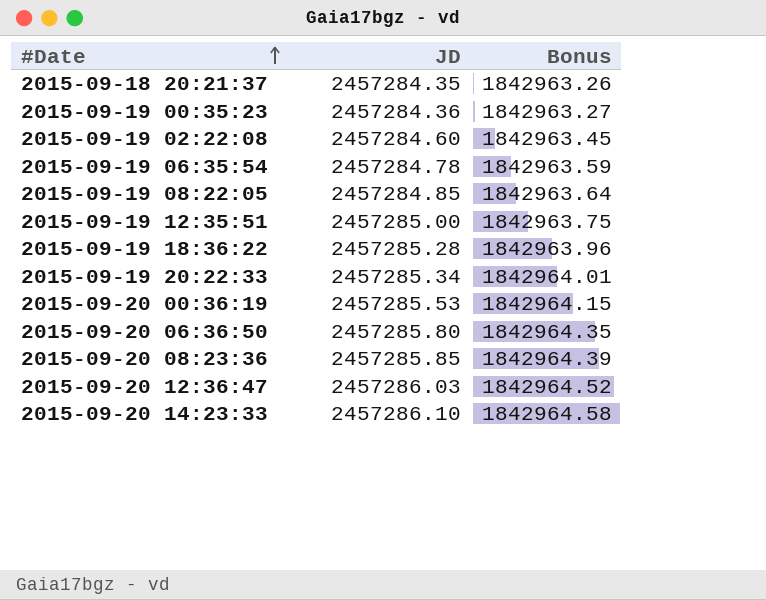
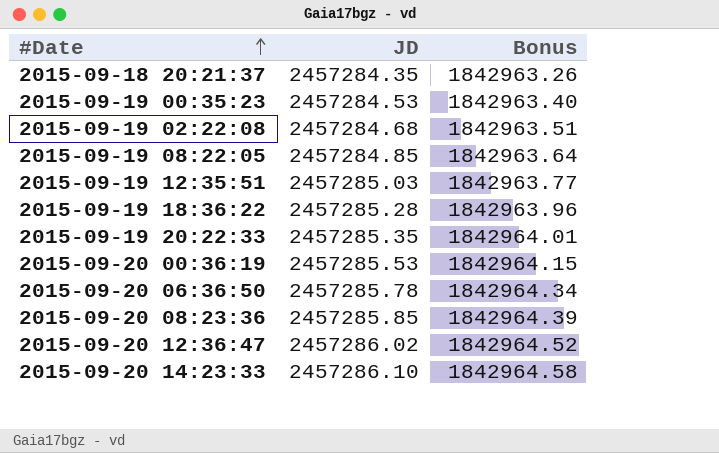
row 2015-09-19 06:35:54: 2457284.78 | 1842963.59 -> none
2015-09-19 00:35:23 | JD: 2457284.36 -> 2457284.53
2015-09-19 00:35:23 | Bonus: 1842963.27 -> 1842963.40
2015-09-19 02:22:08 | JD: 2457284.60 -> 2457284.68
2015-09-19 02:22:08 | Bonus: 1842963.45 -> 1842963.51
2015-09-19 12:35:51 | JD: 2457285.00 -> 2457285.03
2015-09-19 12:35:51 | Bonus: 1842963.75 -> 1842963.77
2015-09-19 20:22:33 | JD: 2457285.34 -> 2457285.35
2015-09-20 06:36:50 | JD: 2457285.80 -> 2457285.78
2015-09-20 06:36:50 | Bonus: 1842964.35 -> 1842964.34
2015-09-20 12:36:47 | JD: 2457286.03 -> 2457286.02

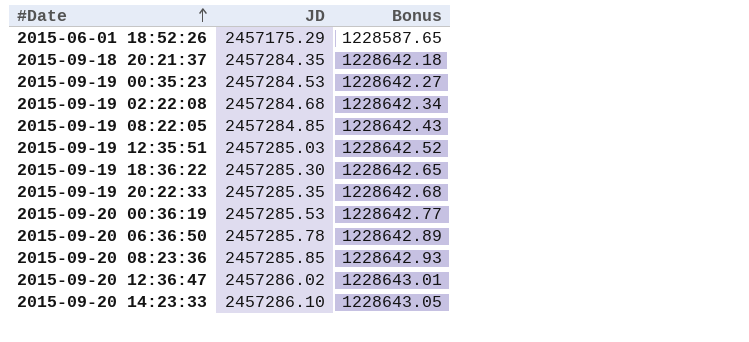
column Bonus | formula: [JD] * 0.75 -> [JD] * 0.5
row 2015-06-01 18:52:26: none -> 2457175.29 | 1228587.65
2015-09-19 18:36:22 | JD: 2457285.28 -> 2457285.30

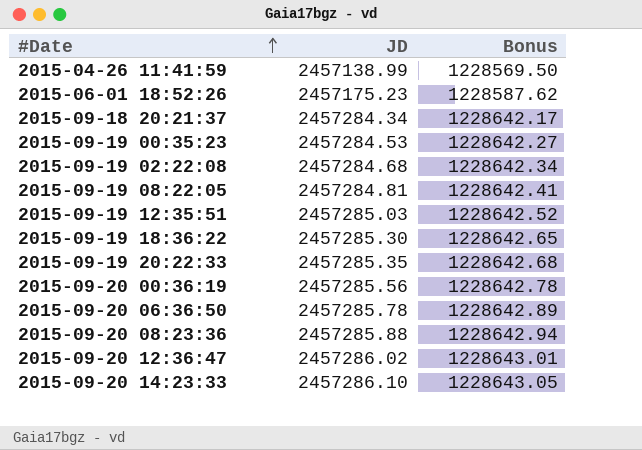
row 2015-04-26 11:41:59: none -> 2457138.99 | 1228569.50
2015-06-01 18:52:26 | JD: 2457175.29 -> 2457175.23
2015-06-01 18:52:26 | Bonus: 1228587.65 -> 1228587.62
2015-09-18 20:21:37 | JD: 2457284.35 -> 2457284.34
2015-09-18 20:21:37 | Bonus: 1228642.18 -> 1228642.17
2015-09-19 08:22:05 | JD: 2457284.85 -> 2457284.81
2015-09-19 08:22:05 | Bonus: 1228642.43 -> 1228642.41
2015-09-20 00:36:19 | JD: 2457285.53 -> 2457285.56
2015-09-20 00:36:19 | Bonus: 1228642.77 -> 1228642.78
2015-09-20 08:23:36 | JD: 2457285.85 -> 2457285.88
2015-09-20 08:23:36 | Bonus: 1228642.93 -> 1228642.94

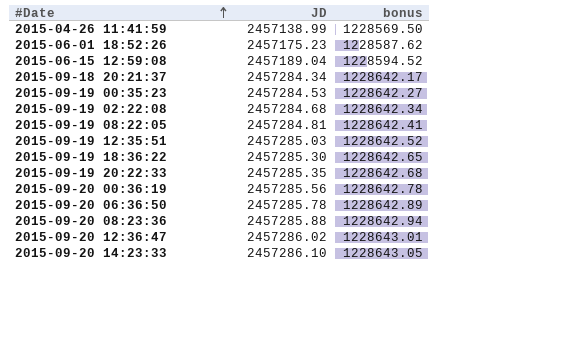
column name: Bonus -> bonus
row 2015-06-15 12:59:08: none -> 2457189.04 | 1228594.52

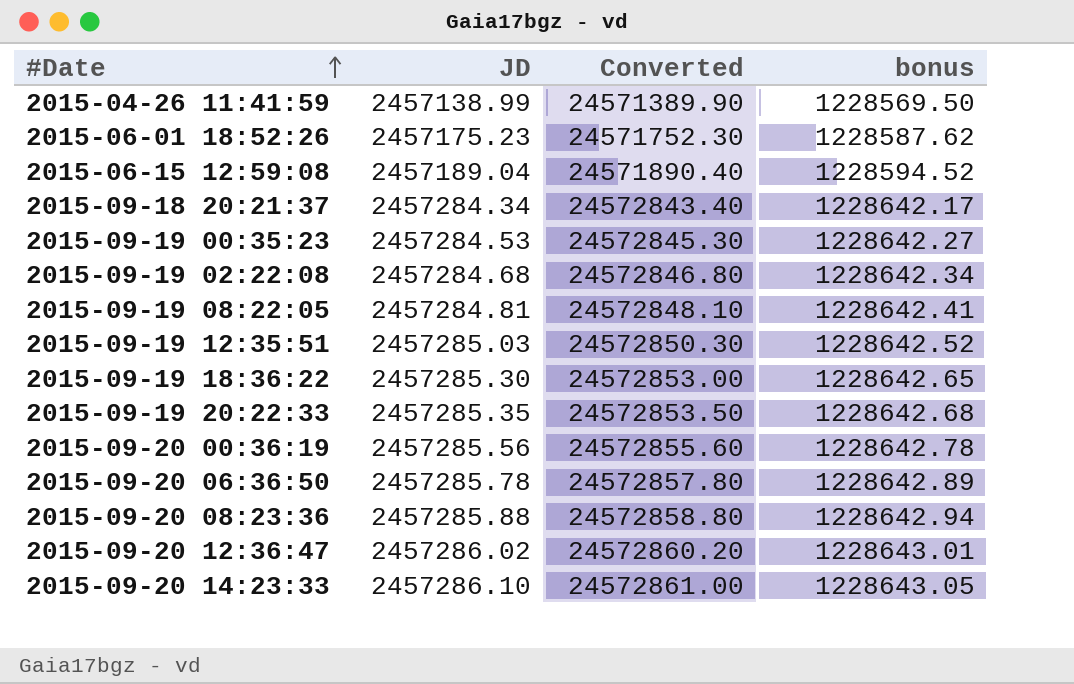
column Converted | formula: none -> [JD] * 10

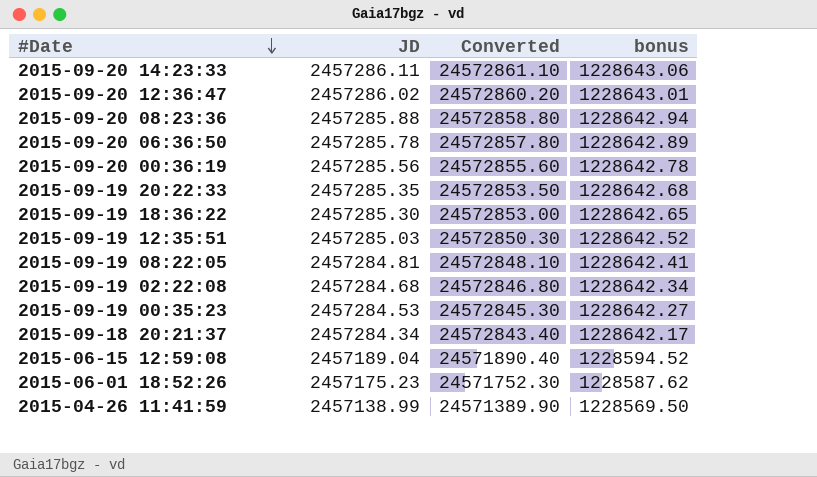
row order: #Date ascending -> #Date descending
2015-09-20 14:23:33 | JD: 2457286.10 -> 2457286.11
2015-09-20 14:23:33 | Converted: 24572861.00 -> 24572861.10
2015-09-20 14:23:33 | bonus: 1228643.05 -> 1228643.06

